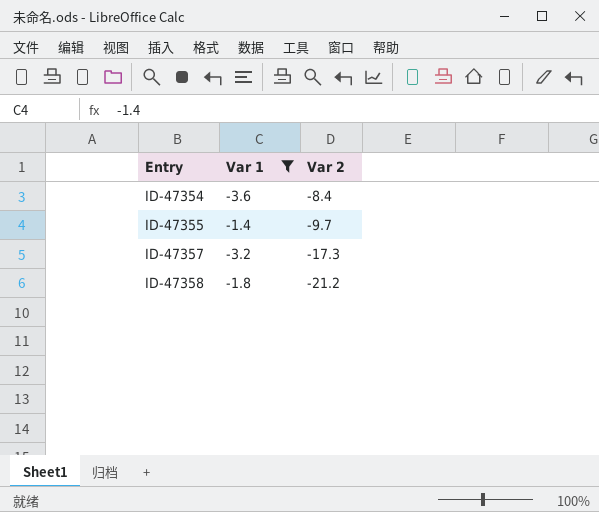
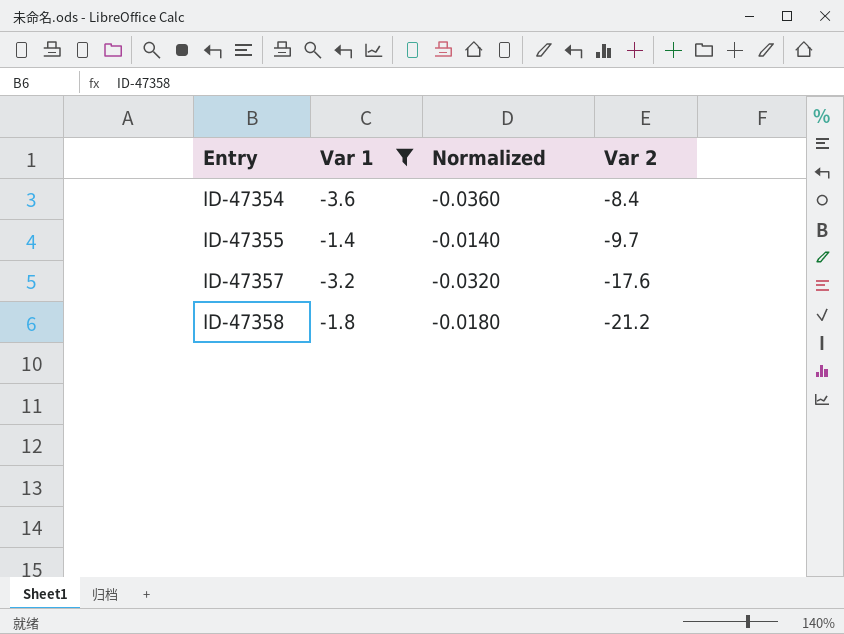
column Normalized | formula: none -> [Var 1] * 0.01
ID-47357 | Var 2: -17.3 -> -17.6

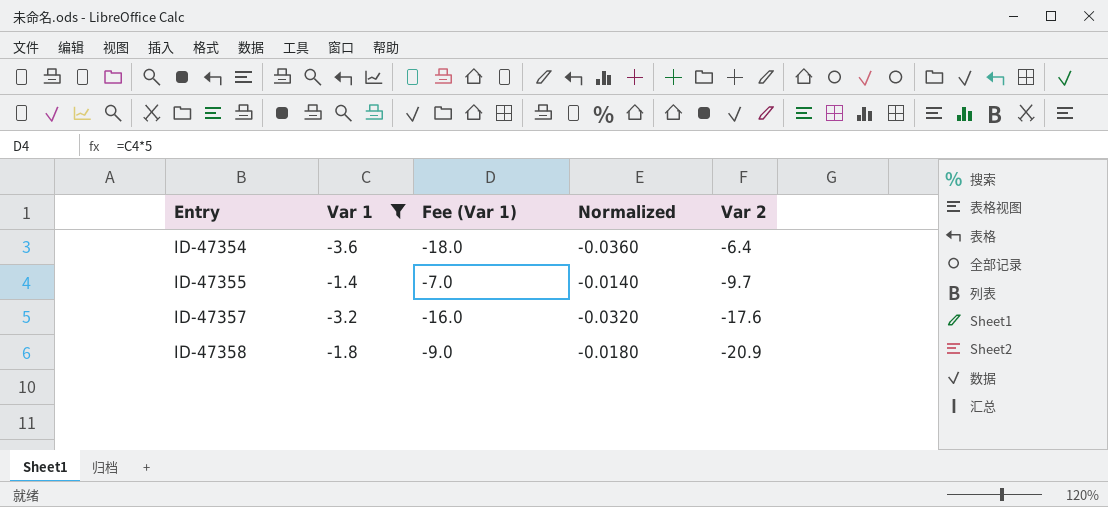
column Fee (Var 1) | formula: none -> [Var 1] * 5
ID-47354 | Var 2: -8.4 -> -6.4
ID-47358 | Var 2: -21.2 -> -20.9

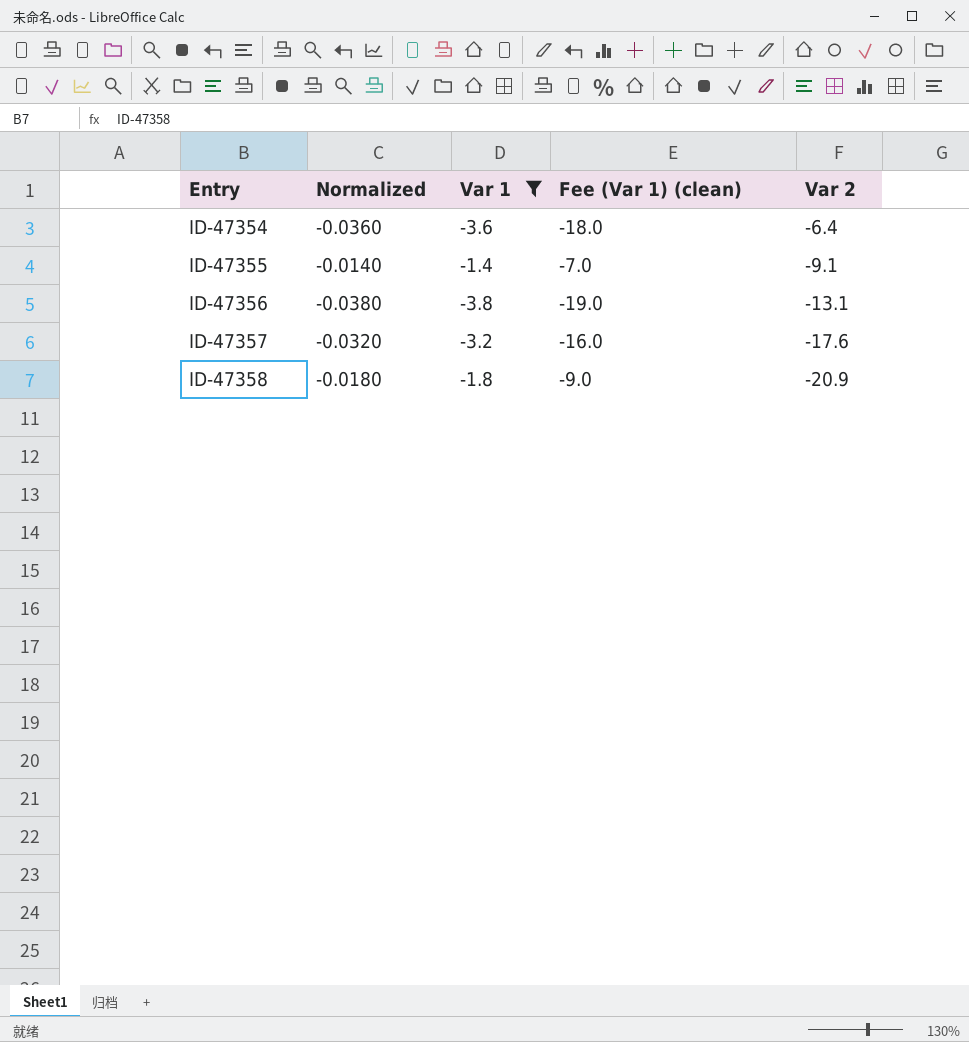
column Normalized | position: 4 -> 2
column name: Fee (Var 1) -> Fee (Var 1) (clean)
ID-47355 | Var 2: -9.7 -> -9.1
row ID-47356: none -> -0.0380 | -3.8 | -19.0 | -13.1

